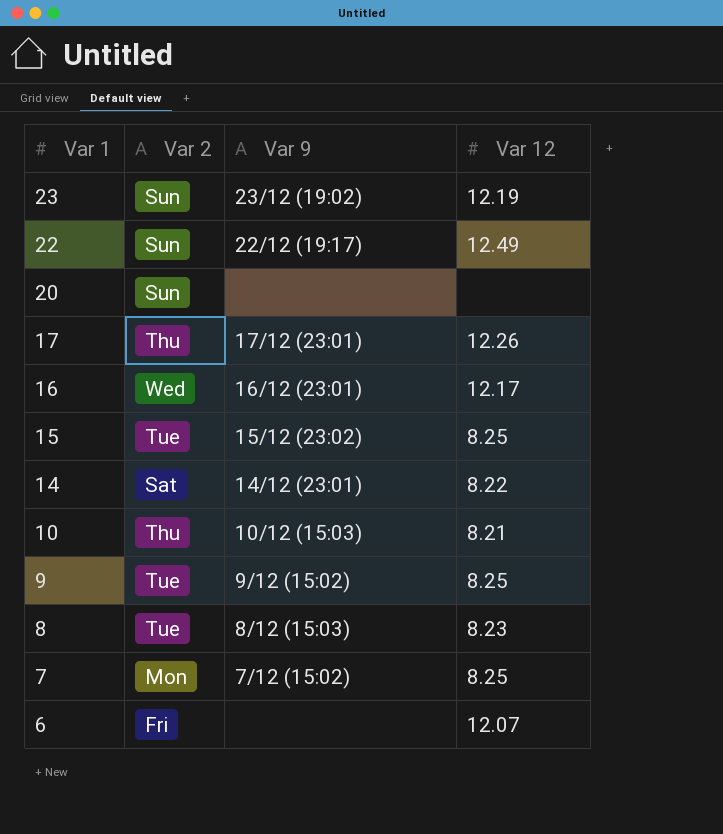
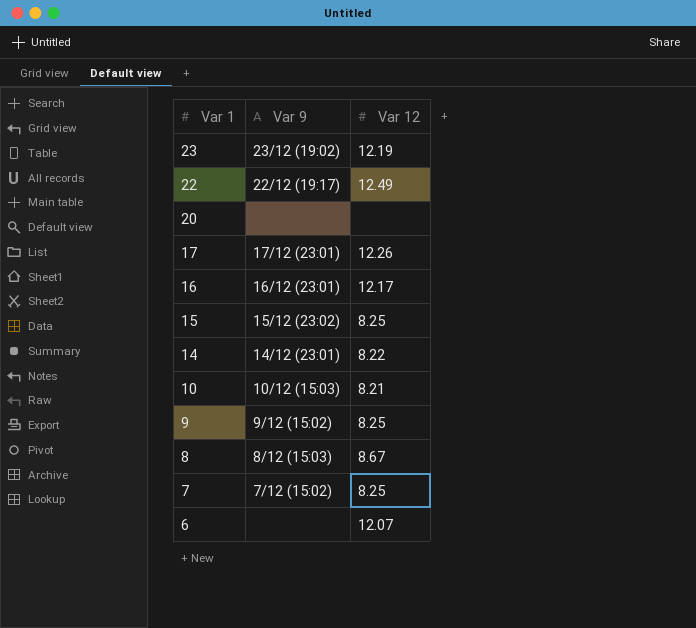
column Var 2 | position: 2 -> none
8 | Var 12: 8.23 -> 8.67

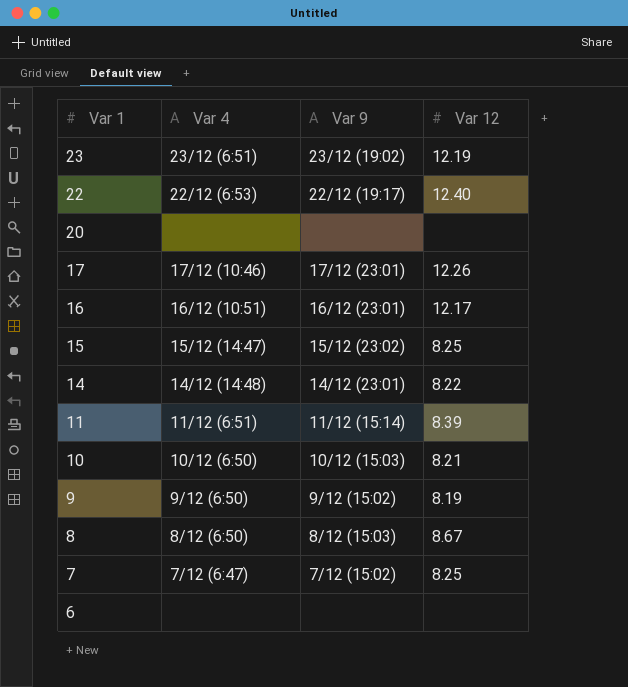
column Var 4 | position: none -> 2
22 | Var 12: 12.49 -> 12.40
row 11: none -> 11/12 (6:51) | 11/12 (15:14) | 8.39
9 | Var 12: 8.25 -> 8.19
6 | Var 12: 12.07 -> none

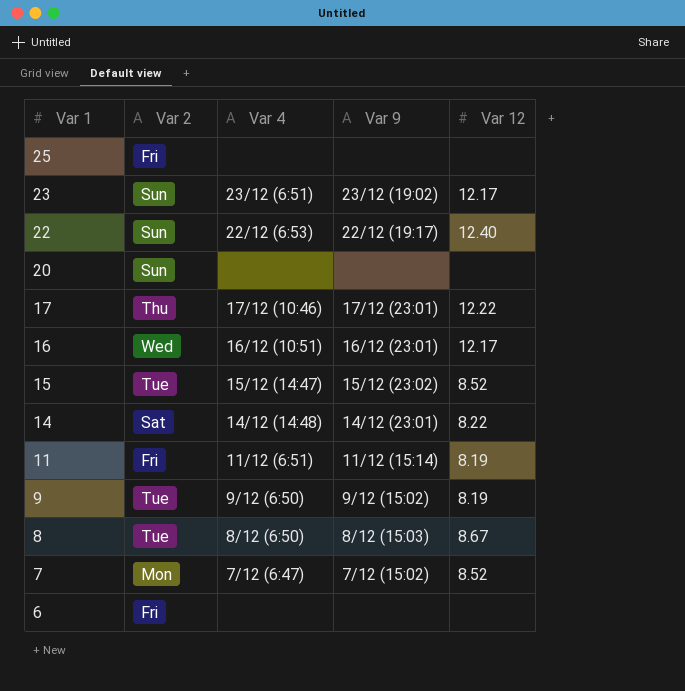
column Var 2 | position: none -> 2
row 10: 10/12 (6:50) | 10/12 (15:03) | 8.21 -> none
row 25: none -> Fri | none | none | none
23 | Var 12: 12.19 -> 12.17
17 | Var 12: 12.26 -> 12.22
15 | Var 12: 8.25 -> 8.52
11 | Var 12: 8.39 -> 8.19
7 | Var 12: 8.25 -> 8.52

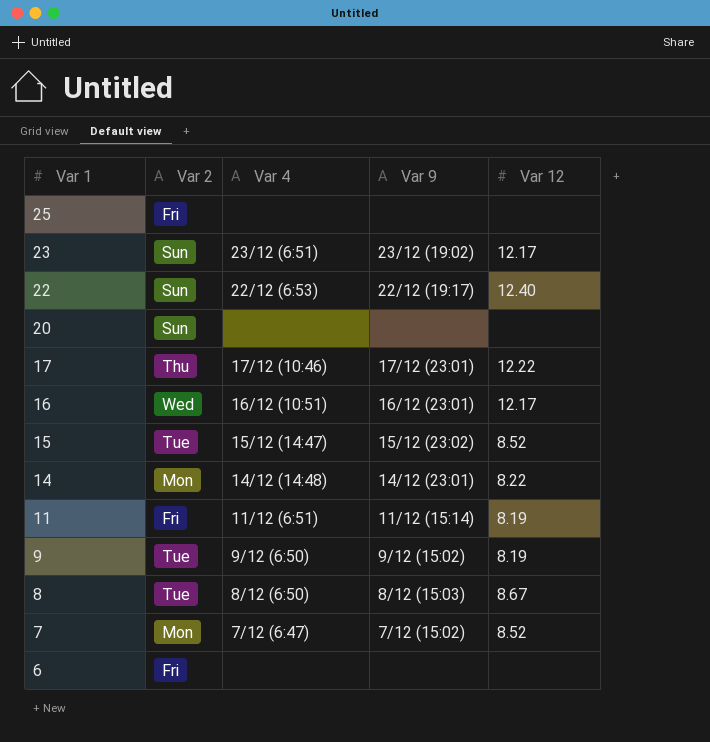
14 | Var 2: Sat -> Mon

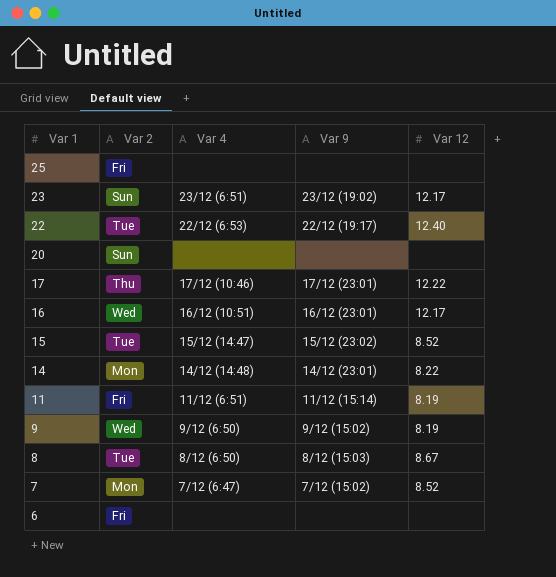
22 | Var 2: Sun -> Tue
9 | Var 2: Tue -> Wed

